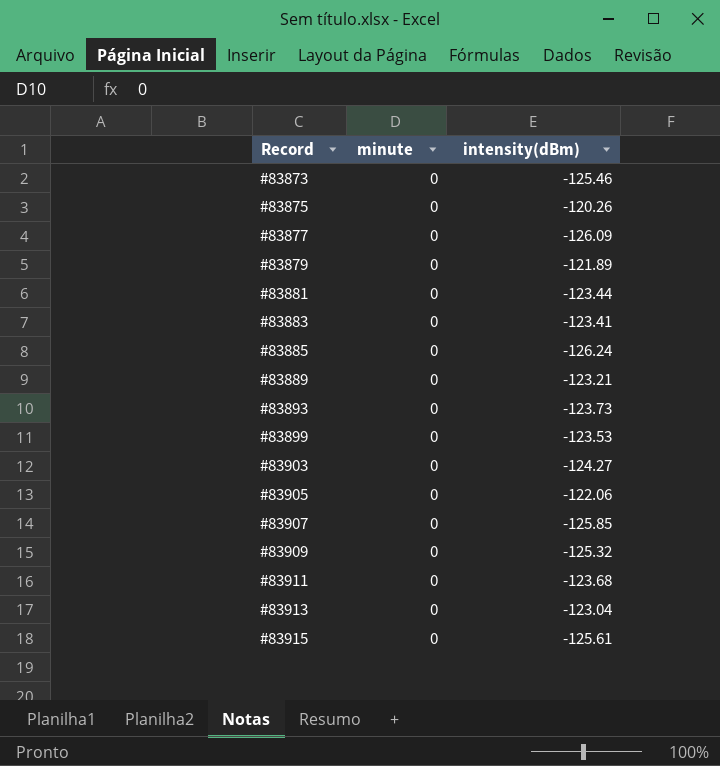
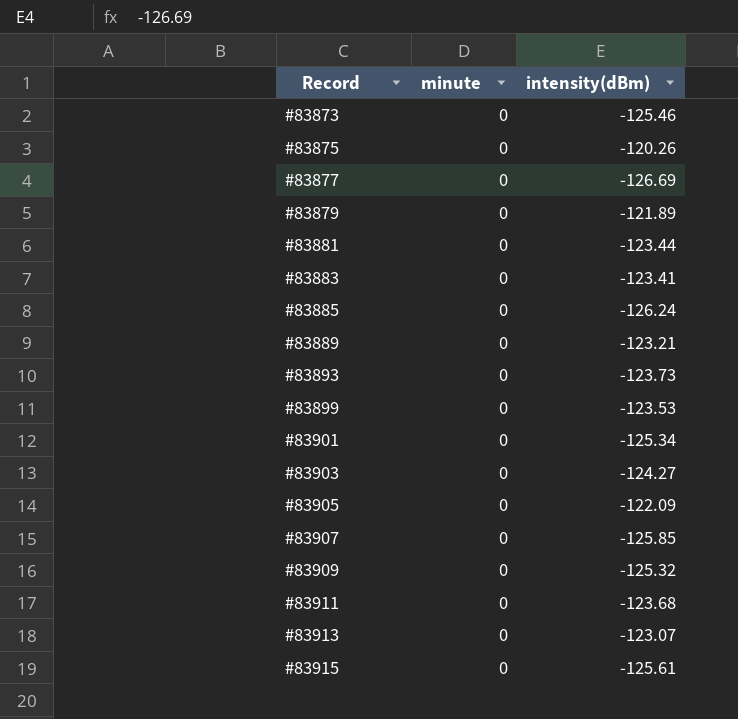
#83877 | intensity(dBm): -126.09 -> -126.69
row #83901: none -> 0 | -125.34
#83905 | intensity(dBm): -122.06 -> -122.09
#83913 | intensity(dBm): -123.04 -> -123.07

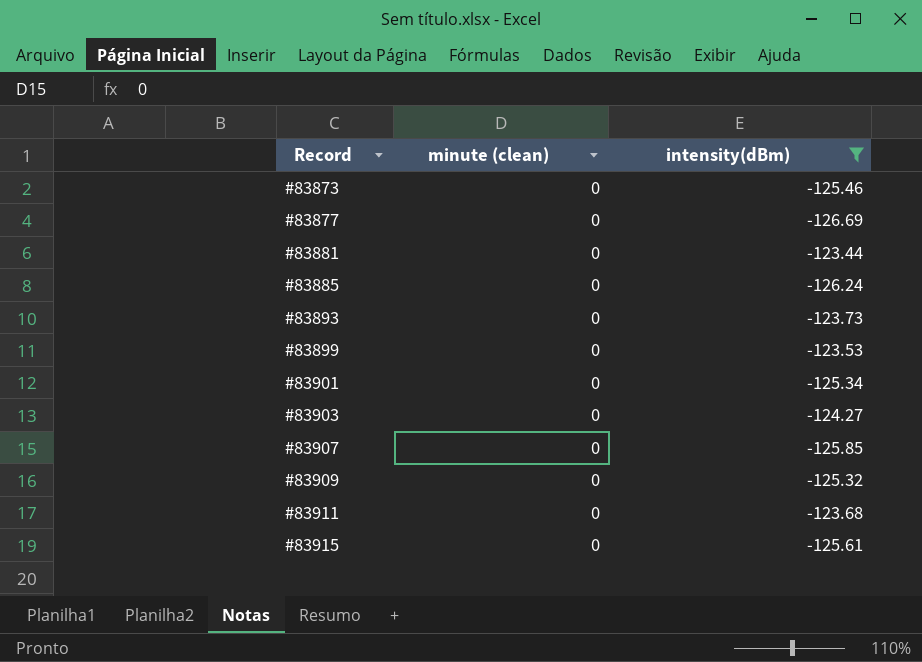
filter: none -> intensity(dBm) <= -123.44
column name: minute -> minute (clean)

